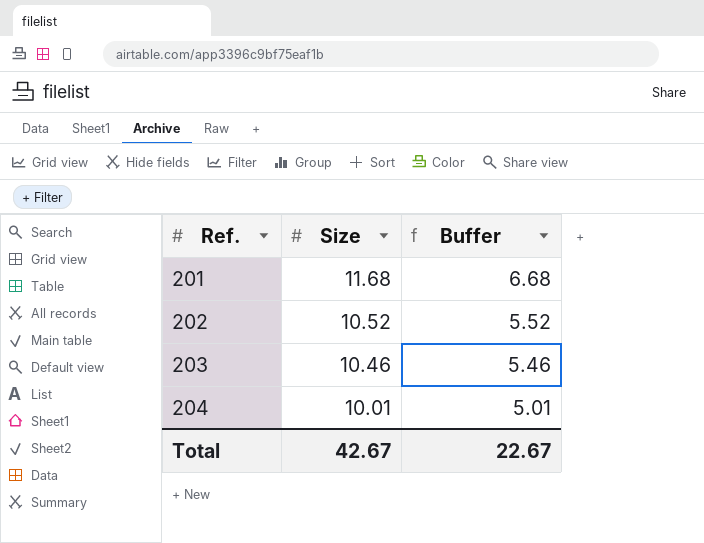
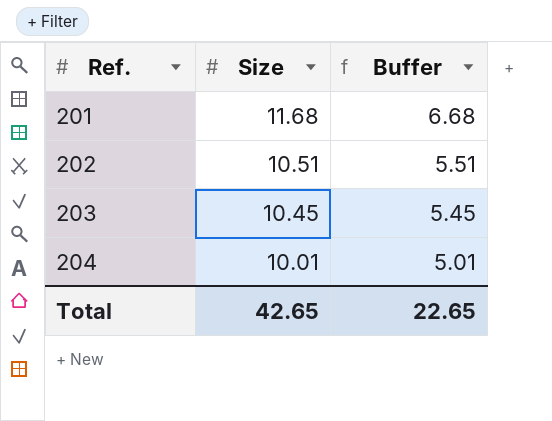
202 | Size: 10.52 -> 10.51
202 | Buffer: 5.52 -> 5.51
203 | Size: 10.46 -> 10.45
203 | Buffer: 5.46 -> 5.45
Total | Size: 42.67 -> 42.65
Total | Buffer: 22.67 -> 22.65

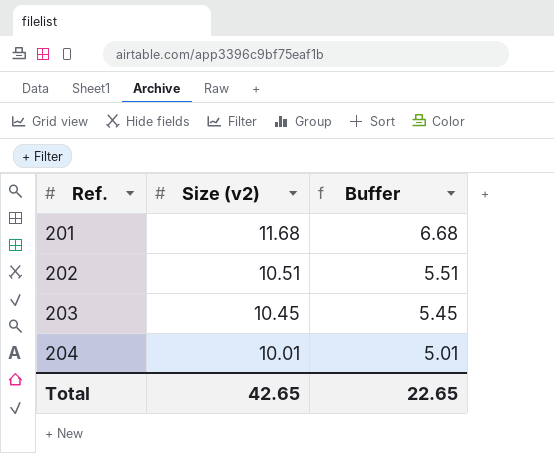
column name: Size -> Size (v2)

